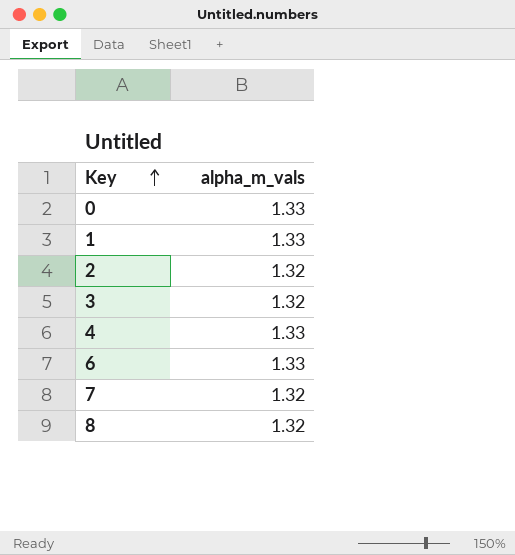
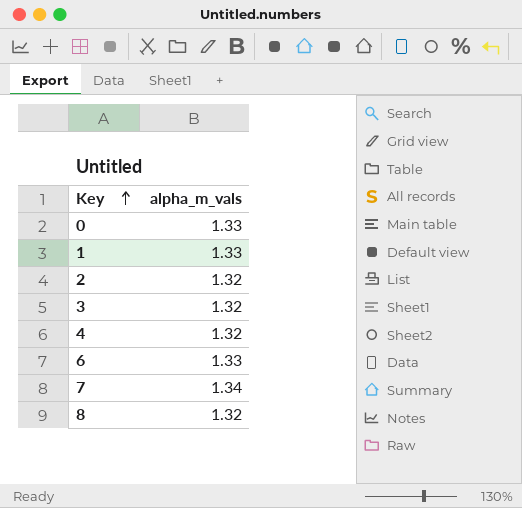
4 | alpha_m_vals: 1.33 -> 1.32
7 | alpha_m_vals: 1.32 -> 1.34

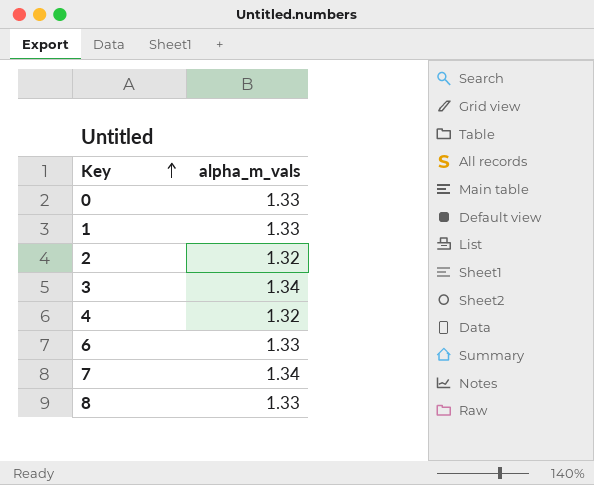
3 | alpha_m_vals: 1.32 -> 1.34
8 | alpha_m_vals: 1.32 -> 1.33

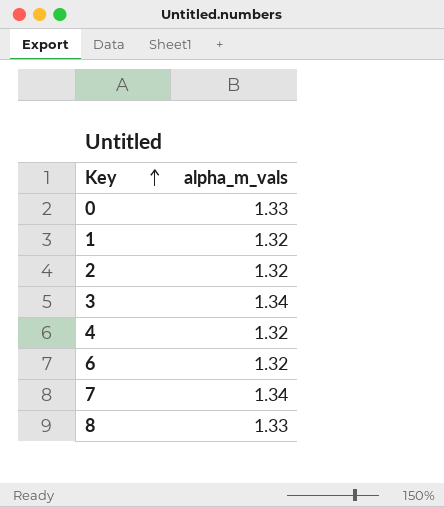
1 | alpha_m_vals: 1.33 -> 1.32
6 | alpha_m_vals: 1.33 -> 1.32

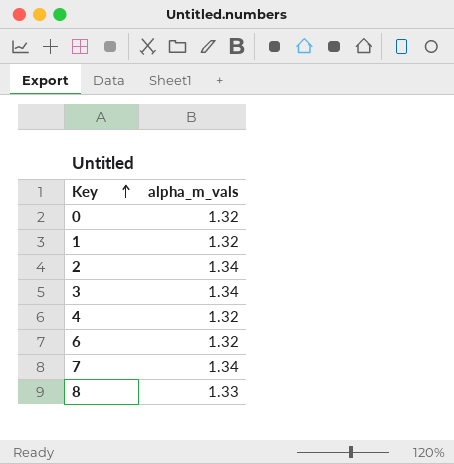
0 | alpha_m_vals: 1.33 -> 1.32
2 | alpha_m_vals: 1.32 -> 1.34

